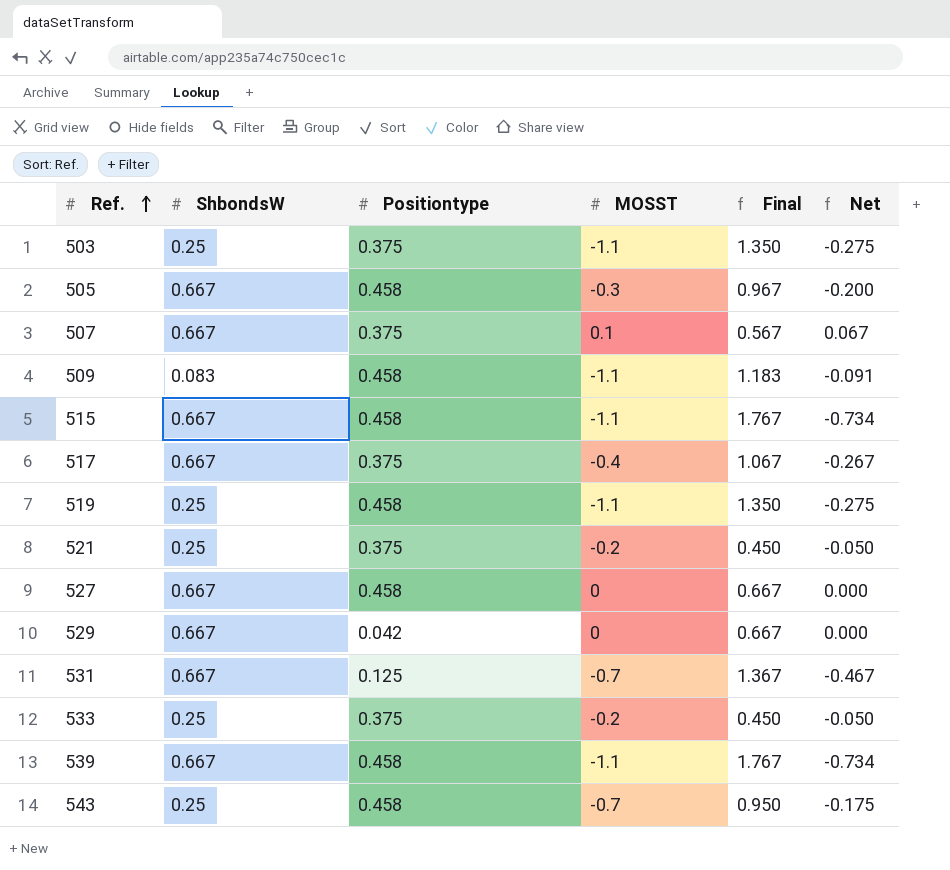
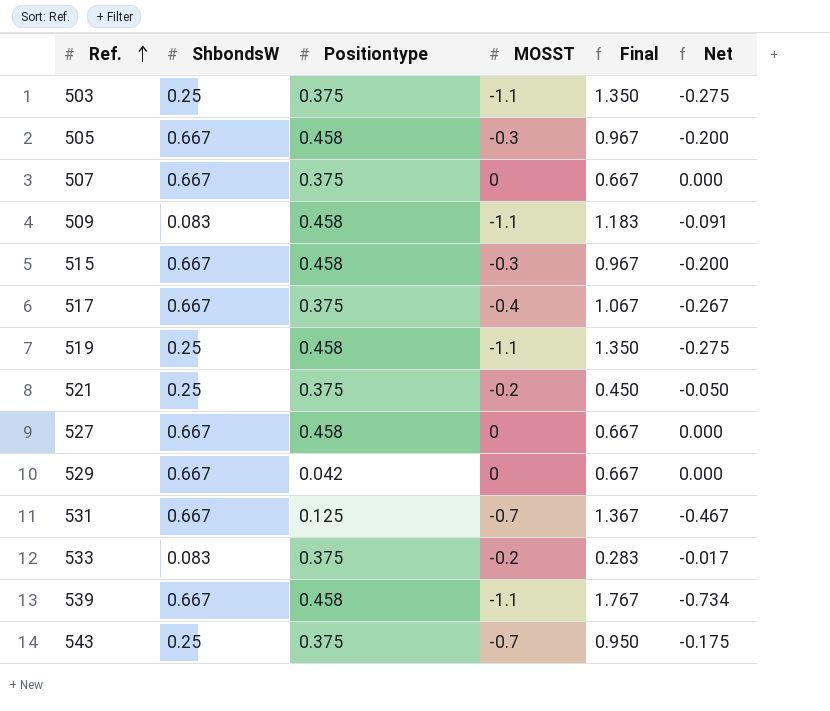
507 | MOSST: 0.1 -> 0
507 | Final: 0.567 -> 0.667
507 | Net: 0.067 -> 0.000
515 | MOSST: -1.1 -> -0.3
515 | Final: 1.767 -> 0.967
515 | Net: -0.734 -> -0.200
533 | ShbondsW: 0.25 -> 0.083
533 | Final: 0.450 -> 0.283
533 | Net: -0.050 -> -0.017
543 | Positiontype: 0.458 -> 0.375

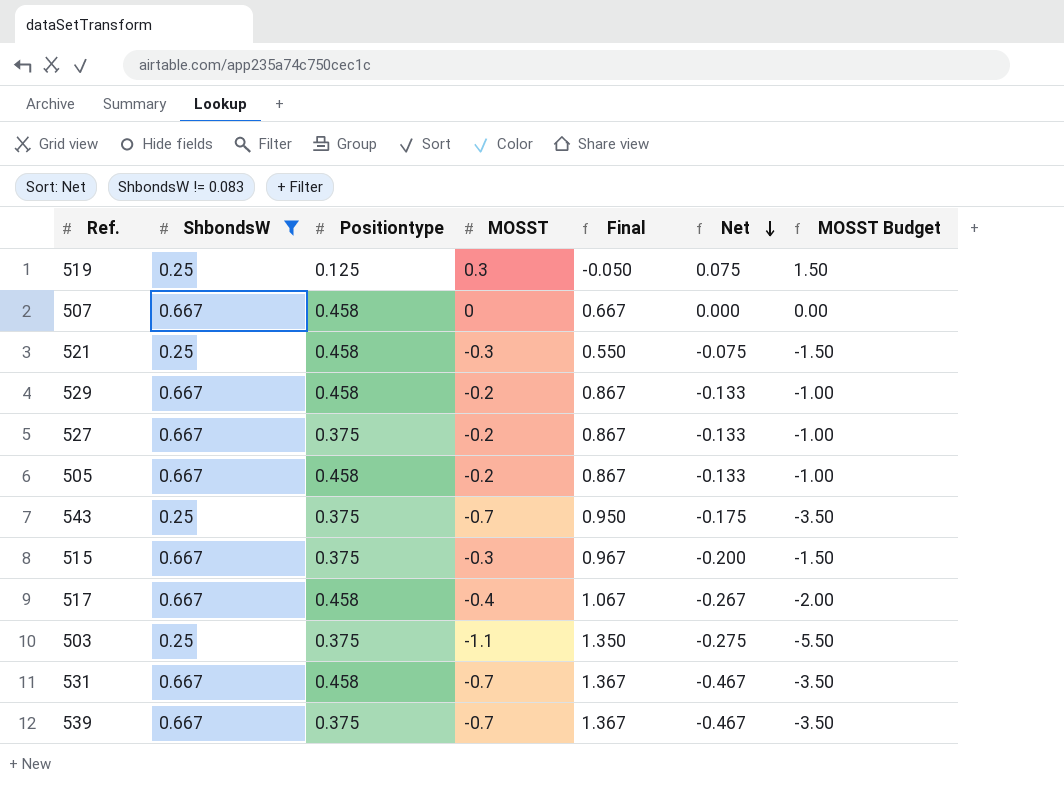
filter: none -> ShbondsW != 0.083
row order: Ref. ascending -> Net descending
column MOSST Budget | formula: none -> [MOSST] * 5
519 | Positiontype: 0.458 -> 0.125
519 | MOSST: -1.1 -> 0.3
519 | Final: 1.350 -> -0.050
519 | Net: -0.275 -> 0.075
507 | Positiontype: 0.375 -> 0.458
521 | Positiontype: 0.375 -> 0.458
521 | MOSST: -0.2 -> -0.3
521 | Final: 0.450 -> 0.550
521 | Net: -0.050 -> -0.075
529 | Positiontype: 0.042 -> 0.458
529 | MOSST: 0 -> -0.2
529 | Final: 0.667 -> 0.867
529 | Net: 0.000 -> -0.133
527 | Positiontype: 0.458 -> 0.375
527 | MOSST: 0 -> -0.2
527 | Final: 0.667 -> 0.867
527 | Net: 0.000 -> -0.133
505 | MOSST: -0.3 -> -0.2
505 | Final: 0.967 -> 0.867
505 | Net: -0.200 -> -0.133
515 | Positiontype: 0.458 -> 0.375
517 | Positiontype: 0.375 -> 0.458
531 | Positiontype: 0.125 -> 0.458
539 | Positiontype: 0.458 -> 0.375
539 | MOSST: -1.1 -> -0.7
539 | Final: 1.767 -> 1.367
539 | Net: -0.734 -> -0.467

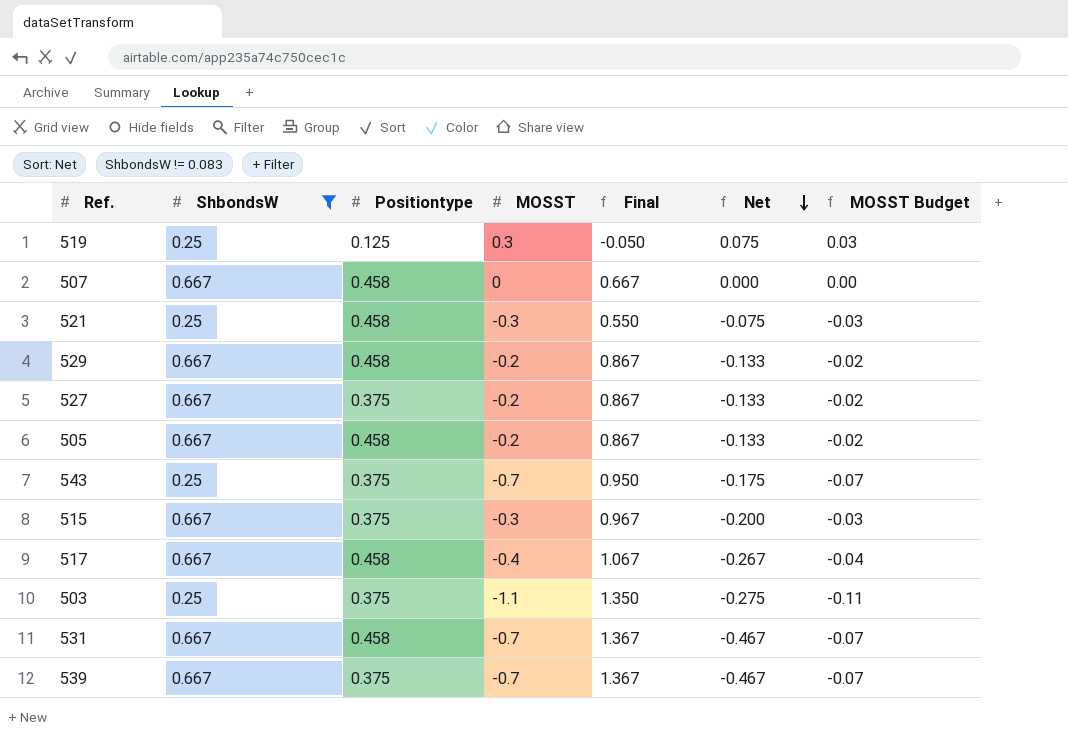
column MOSST Budget | formula: [MOSST] * 5 -> [MOSST] * 0.1

